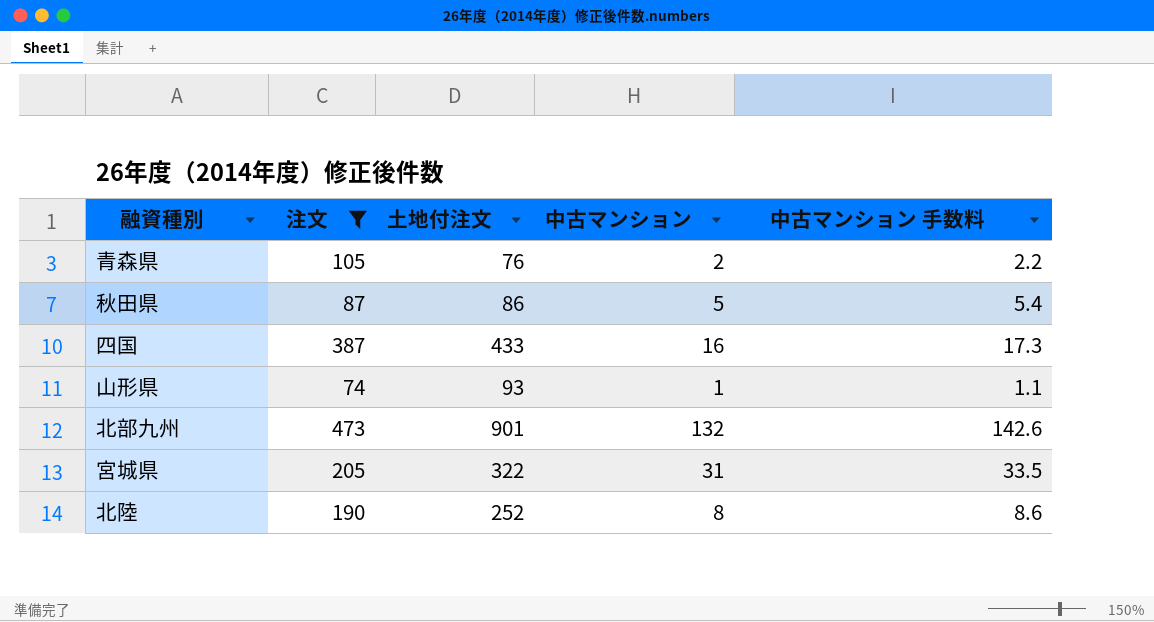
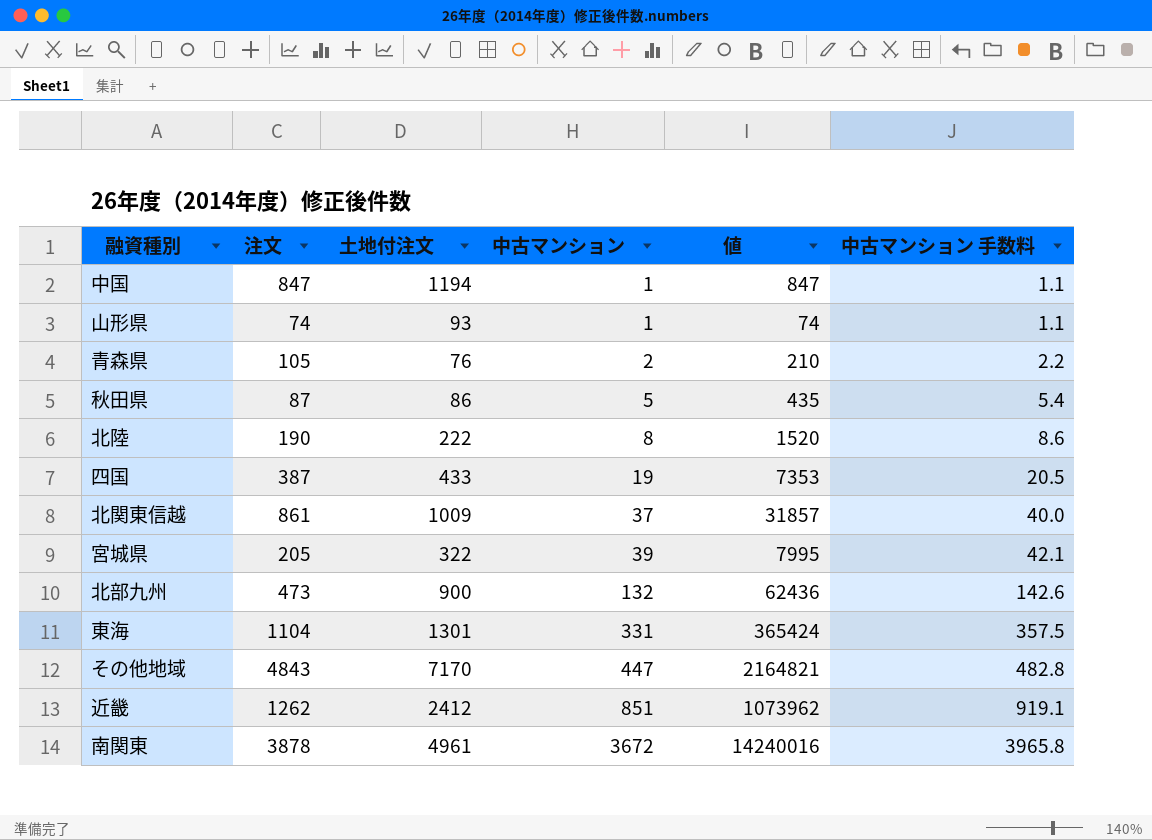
filter: 注文 <= 473 -> none
row order: none -> 中古マンション ascending
column 値 | formula: none -> [注文] * [中古マンション]
北陸 | 土地付注文: 252 -> 222
四国 | 中古マンション: 16 -> 19
四国 | 中古マンション 手数料: 17.3 -> 20.5
宮城県 | 中古マンション: 31 -> 39
宮城県 | 中古マンション 手数料: 33.5 -> 42.1
北部九州 | 土地付注文: 901 -> 900

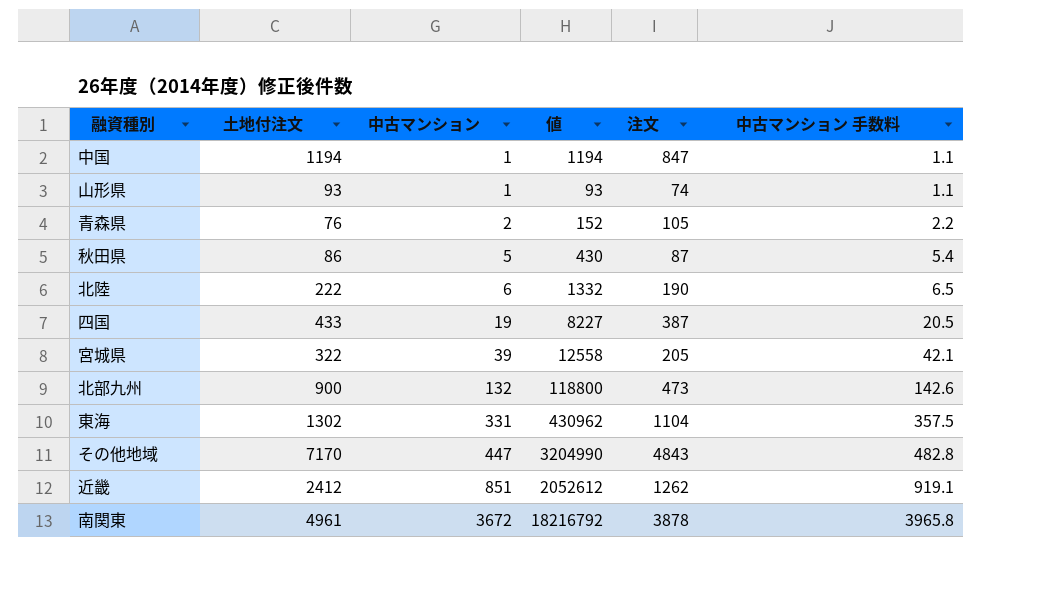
column 値 | formula: [注文] * [中古マンション] -> [土地付注文] * [中古マンション]
column 注文 | position: 2 -> 5
row 北関東信越: 861 | 1009 | 37 | 31857 | 40.0 -> none
北陸 | 中古マンション: 8 -> 6
北陸 | 中古マンション 手数料: 8.6 -> 6.5
東海 | 土地付注文: 1301 -> 1302

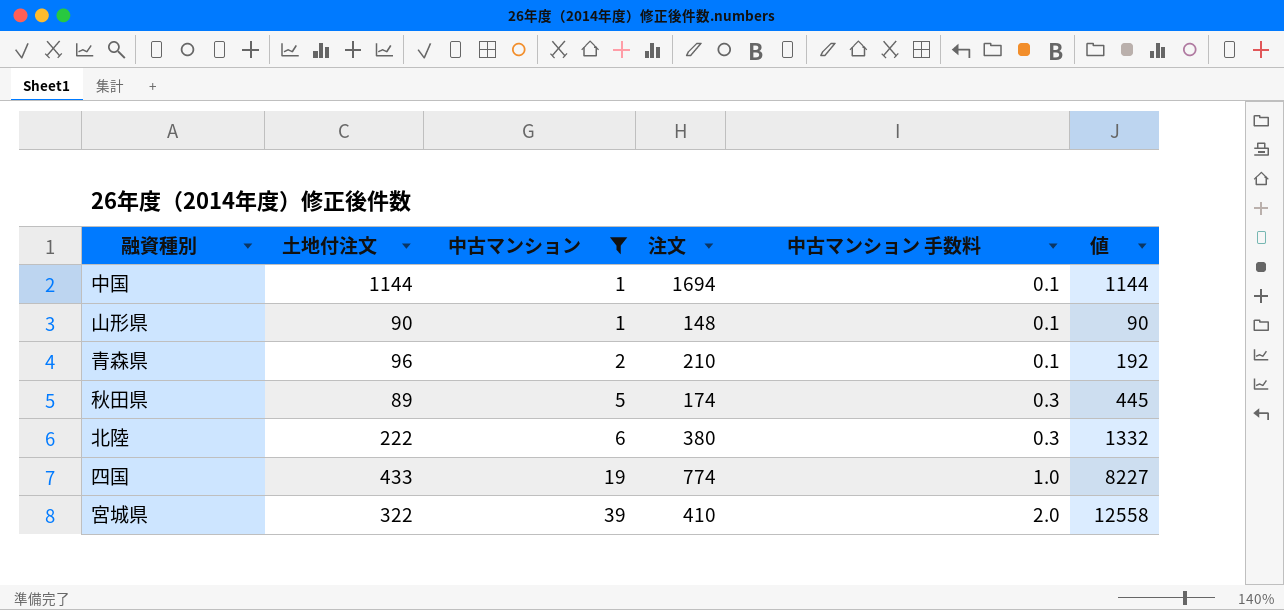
filter: none -> 中古マンション <= 39
column 中古マンション 手数料 | formula: [中古マンション] * 1.08 -> [中古マンション] * 0.05
column 値 | position: 4 -> 6
中国 | 土地付注文: 1194 -> 1144
中国 | 注文: 847 -> 1694
中国 | 値: 1194 -> 1144
山形県 | 土地付注文: 93 -> 90
山形県 | 注文: 74 -> 148
山形県 | 値: 93 -> 90
青森県 | 土地付注文: 76 -> 96
青森県 | 注文: 105 -> 210
青森県 | 値: 152 -> 192
秋田県 | 土地付注文: 86 -> 89
秋田県 | 注文: 87 -> 174
秋田県 | 値: 430 -> 445
北陸 | 注文: 190 -> 380
四国 | 注文: 387 -> 774
宮城県 | 注文: 205 -> 410

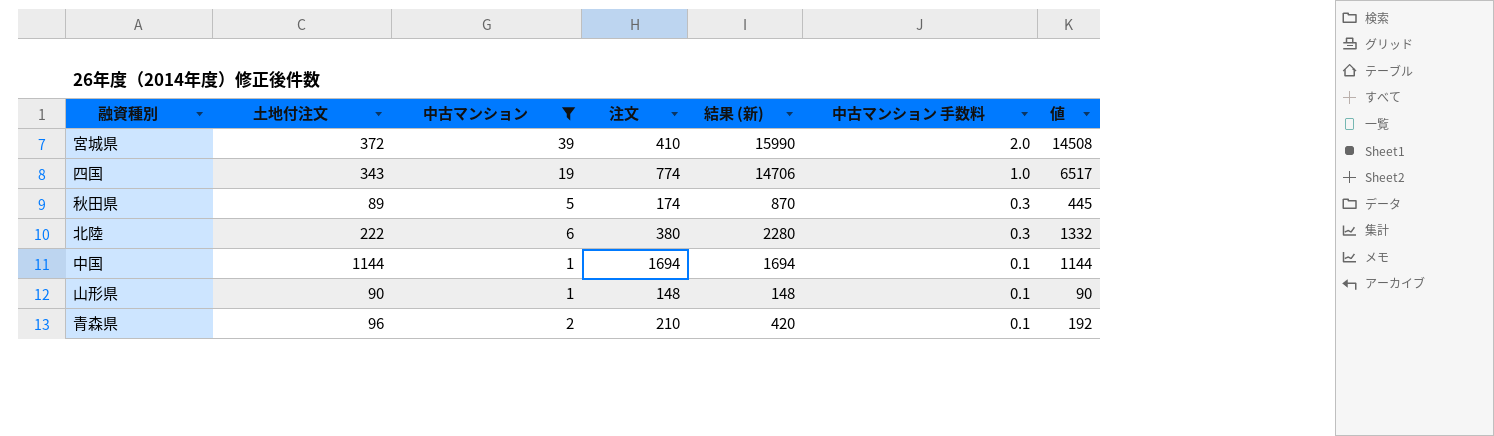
row order: 中古マンション ascending -> 中古マンション 手数料 descending
column 結果 (新) | formula: none -> [中古マンション] * [注文]
宮城県 | 土地付注文: 322 -> 372
宮城県 | 値: 12558 -> 14508
四国 | 土地付注文: 433 -> 343
四国 | 値: 8227 -> 6517

